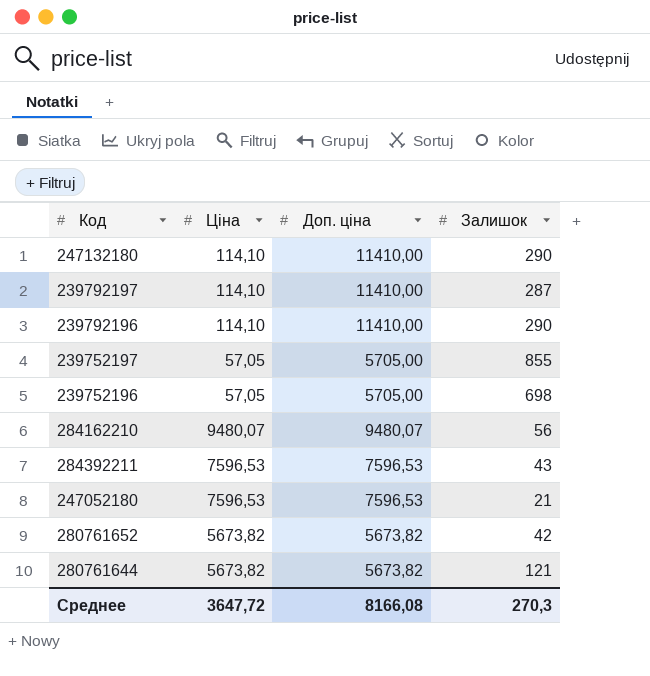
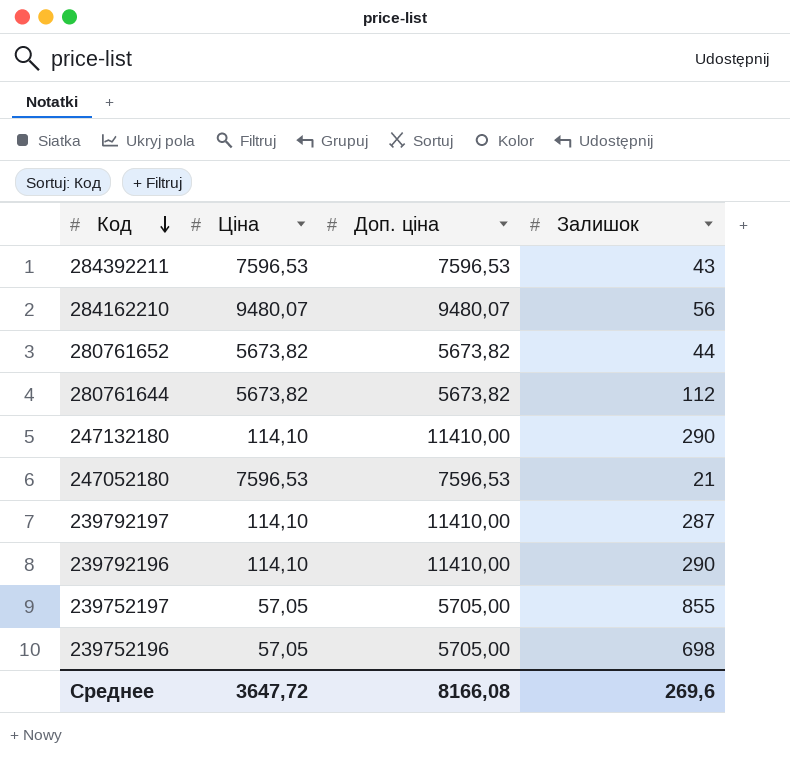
row order: none -> Код descending
280761652 | Залишок: 42 -> 44
280761644 | Залишок: 121 -> 112
Среднее | Залишок: 270,3 -> 269,6

